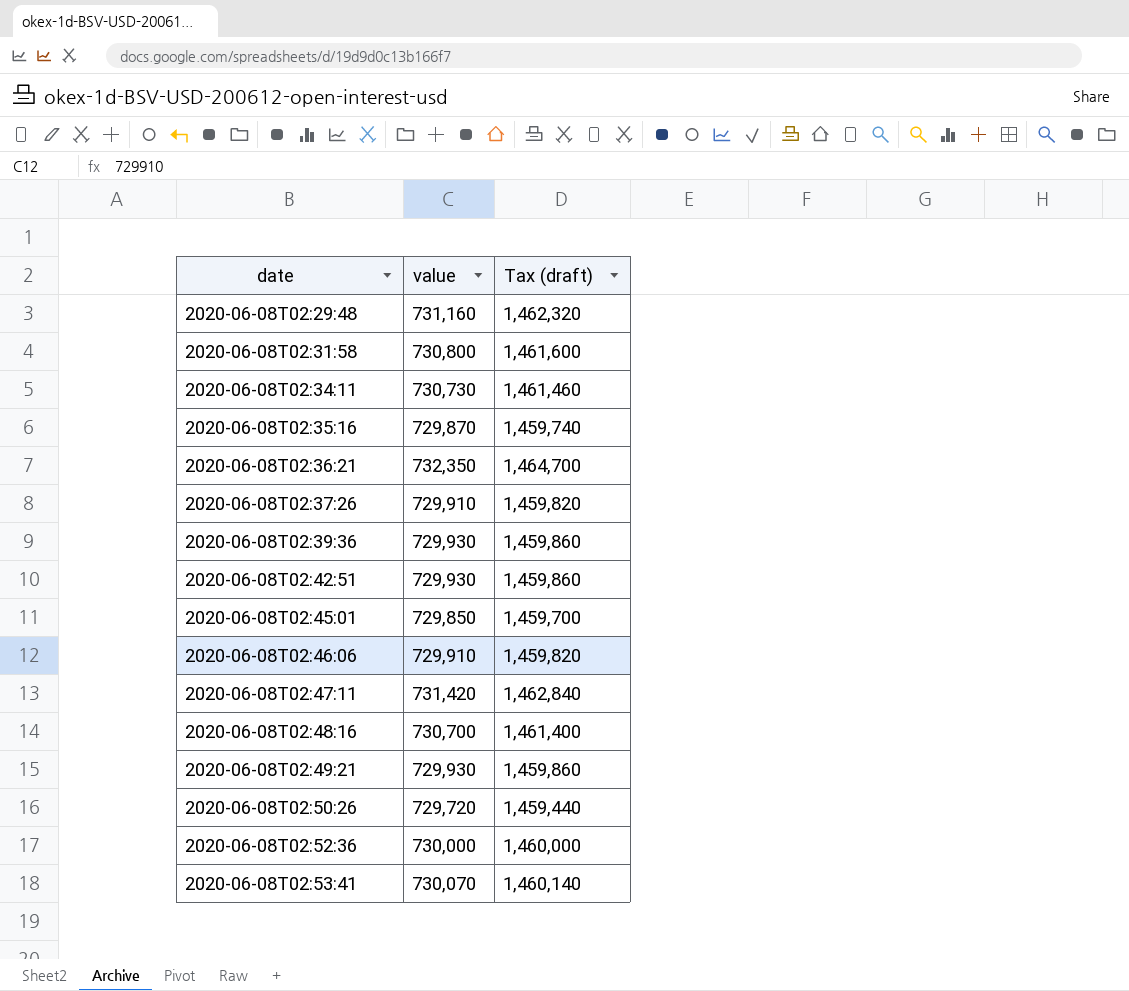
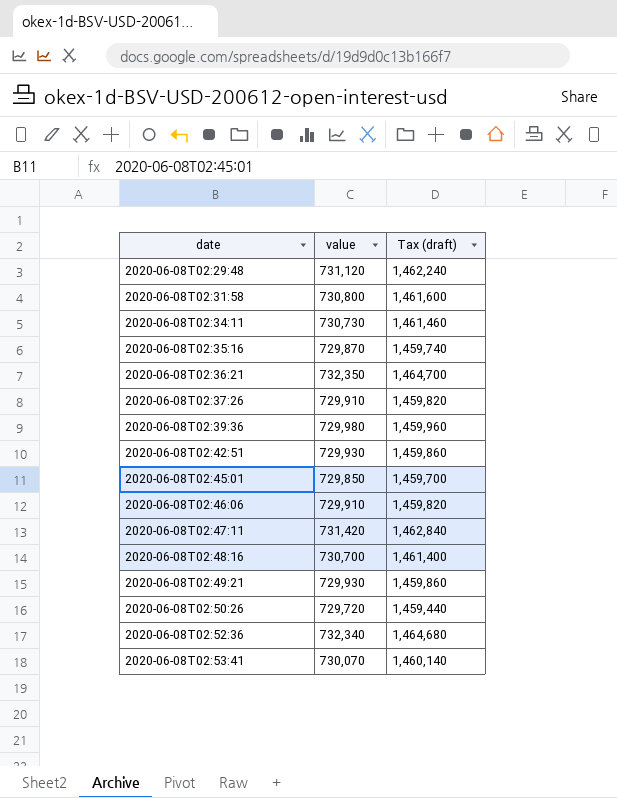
2020-06-08T02:29:48 | value: 731,160 -> 731,120
2020-06-08T02:29:48 | Tax (draft): 1,462,320 -> 1,462,240
2020-06-08T02:39:36 | value: 729,930 -> 729,980
2020-06-08T02:39:36 | Tax (draft): 1,459,860 -> 1,459,960
2020-06-08T02:52:36 | value: 730,000 -> 732,340
2020-06-08T02:52:36 | Tax (draft): 1,460,000 -> 1,464,680

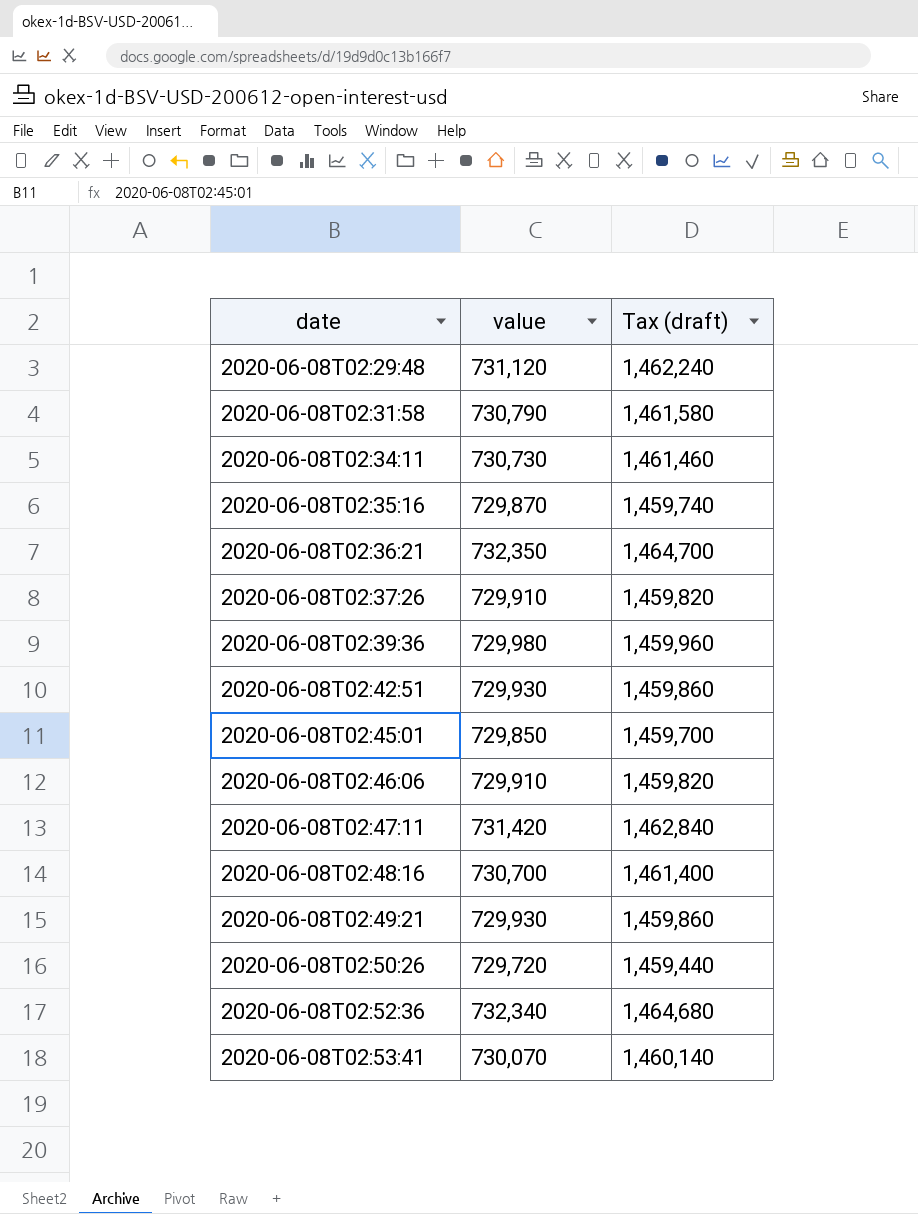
2020-06-08T02:31:58 | value: 730,800 -> 730,790
2020-06-08T02:31:58 | Tax (draft): 1,461,600 -> 1,461,580

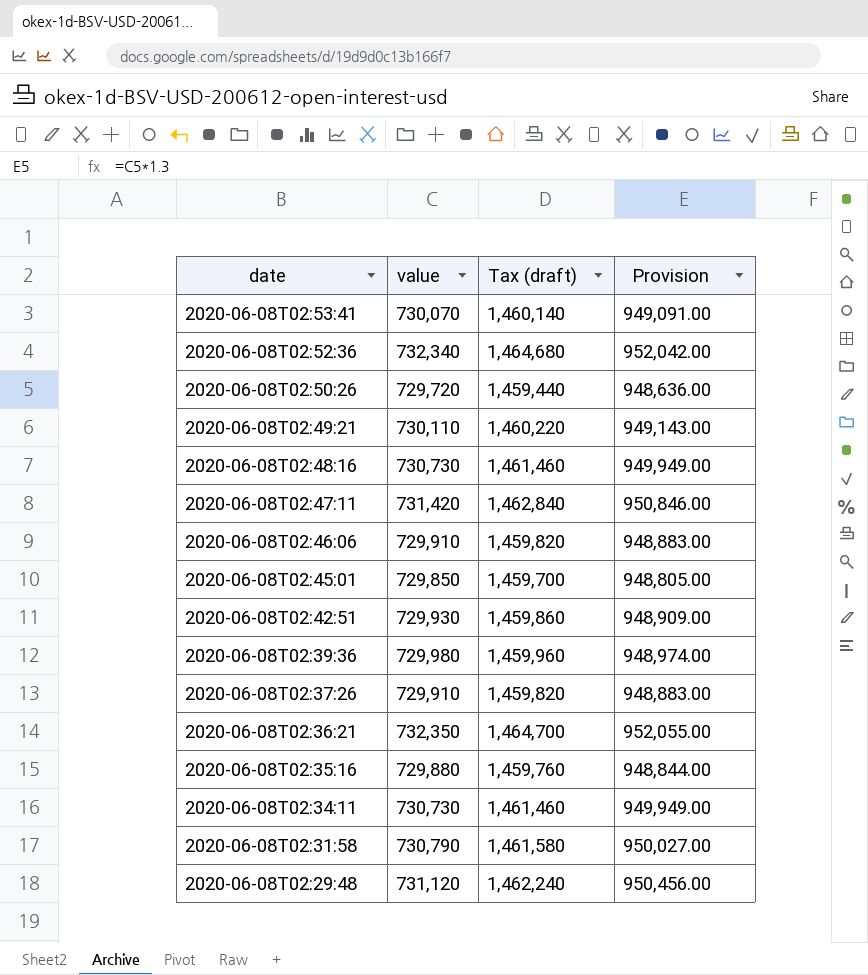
row order: date ascending -> date descending
column Provision | formula: none -> [value] * 1.3
2020-06-08T02:49:21 | value: 729,930 -> 730,110
2020-06-08T02:49:21 | Tax (draft): 1,459,860 -> 1,460,220
2020-06-08T02:48:16 | value: 730,700 -> 730,730
2020-06-08T02:48:16 | Tax (draft): 1,461,400 -> 1,461,460
2020-06-08T02:35:16 | value: 729,870 -> 729,880
2020-06-08T02:35:16 | Tax (draft): 1,459,740 -> 1,459,760

